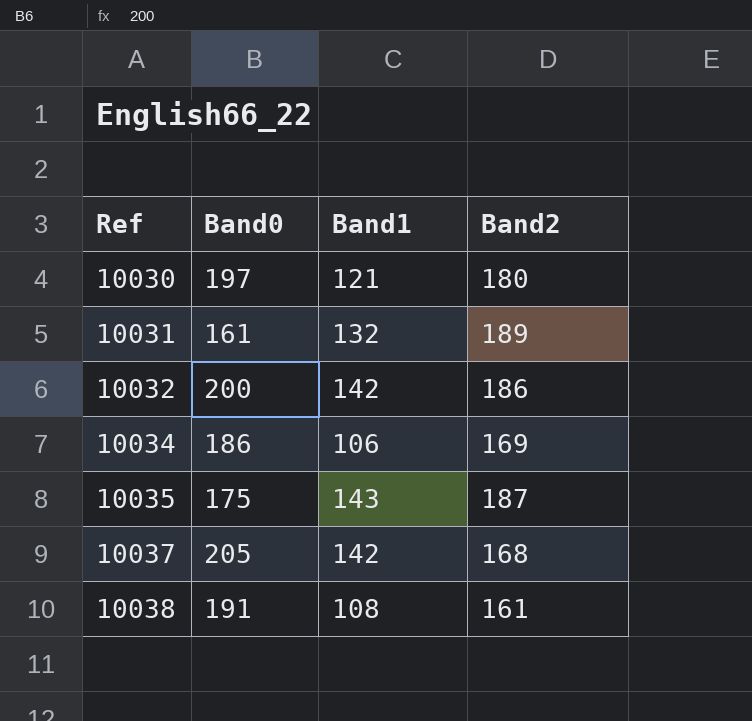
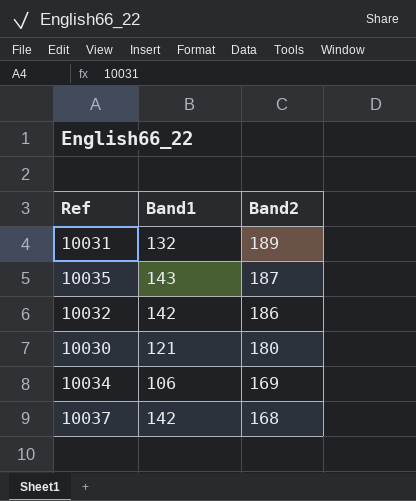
row order: Ref ascending -> Band2 descending
column Band0 | position: 2 -> none
row 10038: 191 | 108 | 161 -> none

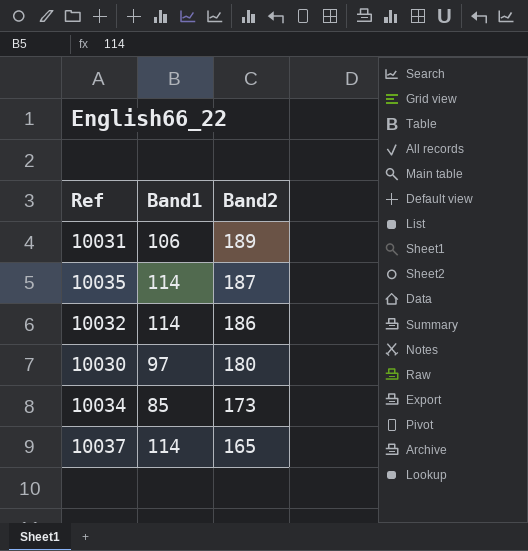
10031 | Band1: 132 -> 106
10035 | Band1: 143 -> 114
10032 | Band1: 142 -> 114
10030 | Band1: 121 -> 97
10034 | Band1: 106 -> 85
10034 | Band2: 169 -> 173
10037 | Band1: 142 -> 114
10037 | Band2: 168 -> 165

